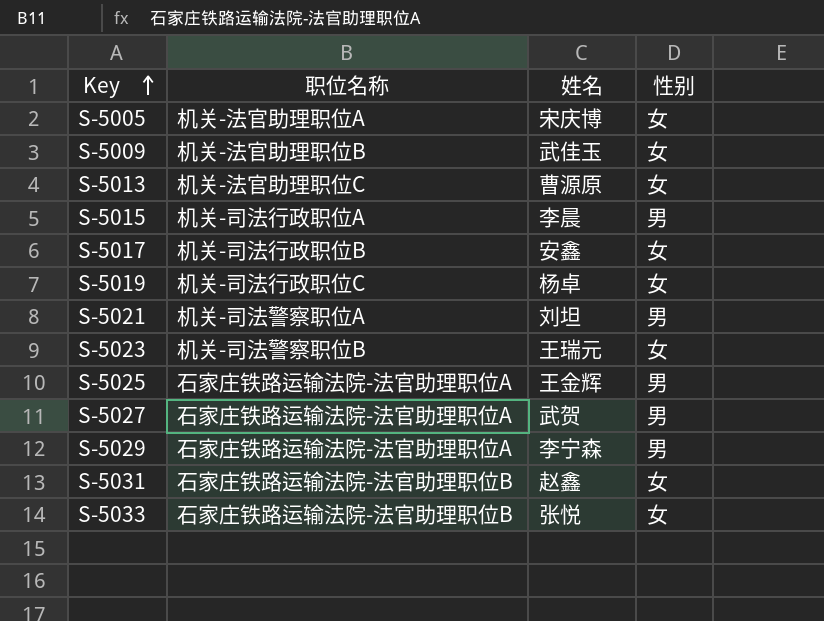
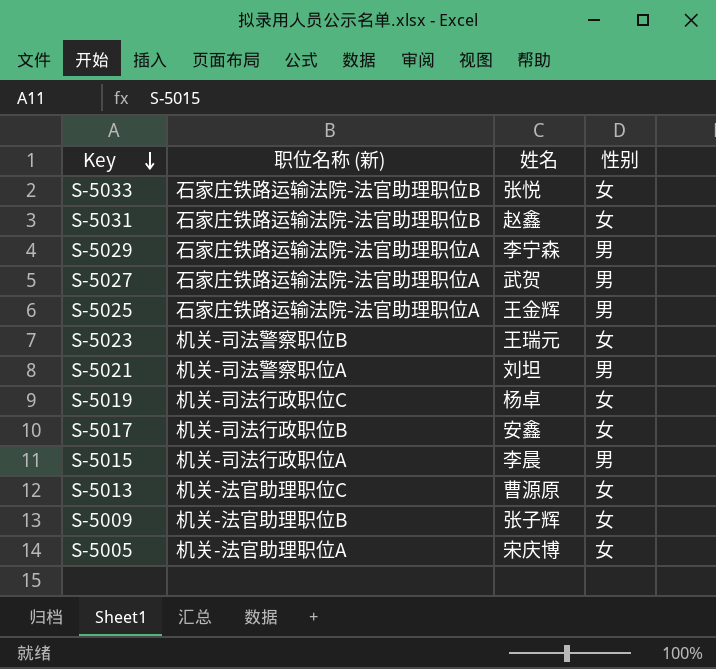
row order: Key ascending -> Key descending
column name: 职位名称 -> 职位名称 (新)
S-5009 | 姓名: 武佳玉 -> 张子辉

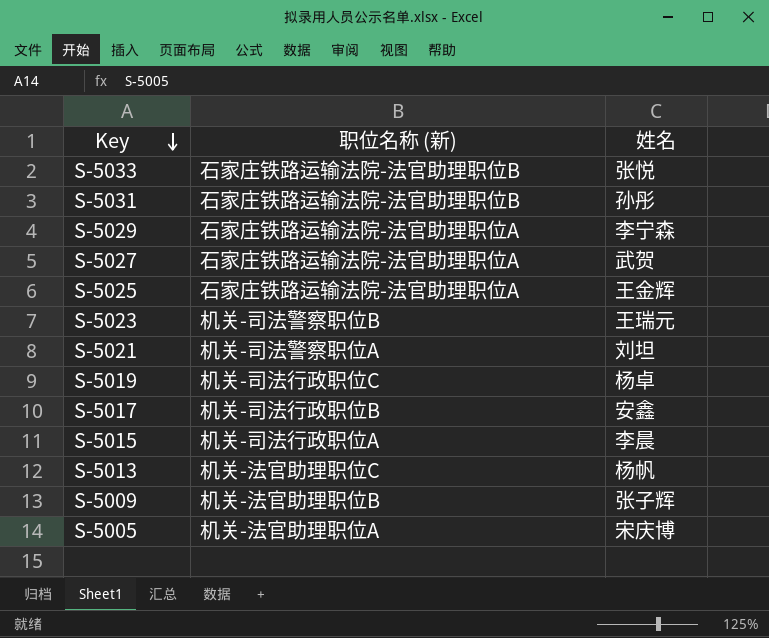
column 性别 | position: 4 -> none
S-5031 | 姓名: 赵鑫 -> 孙彤
S-5013 | 姓名: 曹源原 -> 杨帆

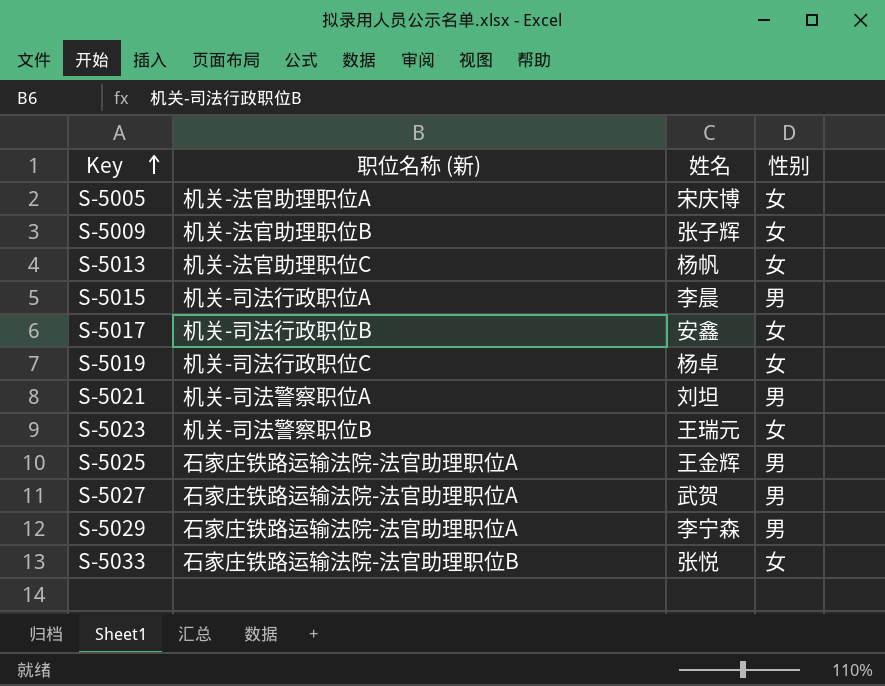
row order: Key descending -> Key ascending
column 性别 | position: none -> 4
row S-5031: 石家庄铁路运输法院-法官助理职位B | 孙彤 -> none

